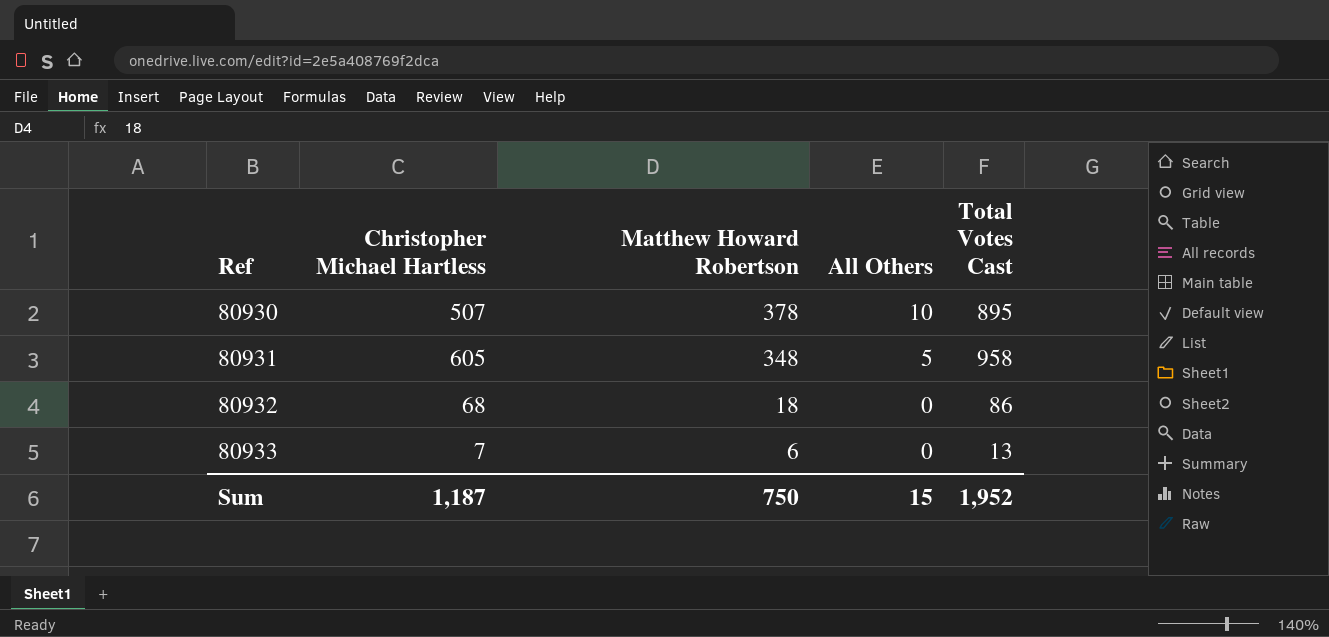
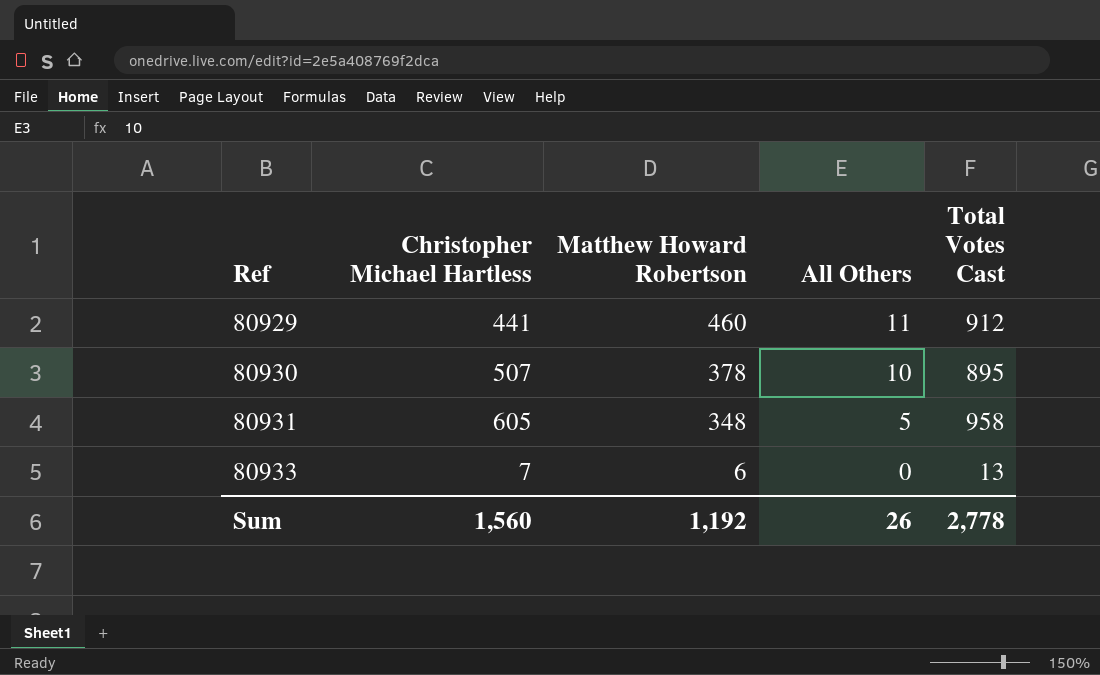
row 80932: 68 | 18 | 0 | 86 -> none
row 80929: none -> 441 | 460 | 11 | 912
Sum | Christopher Michael Hartless: 1,187 -> 1,560
Sum | Matthew Howard Robertson: 750 -> 1,192
Sum | All Others: 15 -> 26
Sum | Total Votes Cast: 1,952 -> 2,778

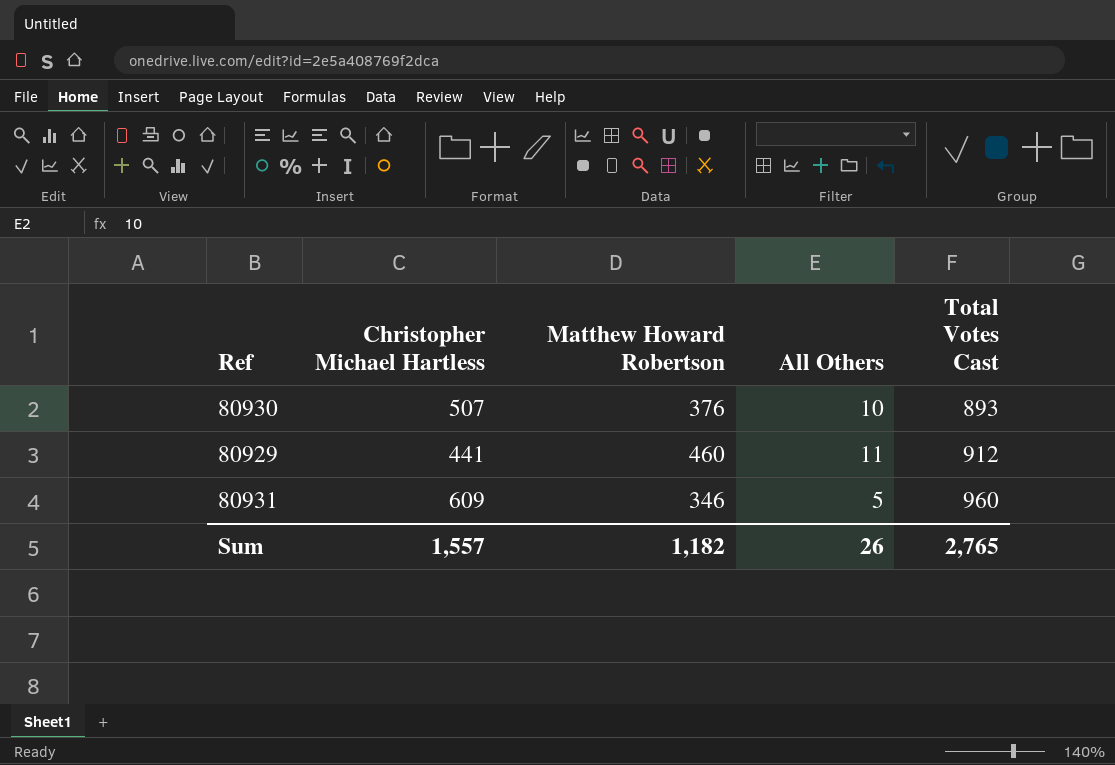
row order: Ref ascending -> Total Votes Cast ascending
row 80933: 7 | 6 | 0 | 13 -> none
80930 | Matthew Howard Robertson: 378 -> 376
80930 | Total Votes Cast: 895 -> 893
80931 | Christopher Michael Hartless: 605 -> 609
80931 | Matthew Howard Robertson: 348 -> 346
80931 | Total Votes Cast: 958 -> 960
Sum | Christopher Michael Hartless: 1,560 -> 1,557
Sum | Matthew Howard Robertson: 1,192 -> 1,182
Sum | Total Votes Cast: 2,778 -> 2,765

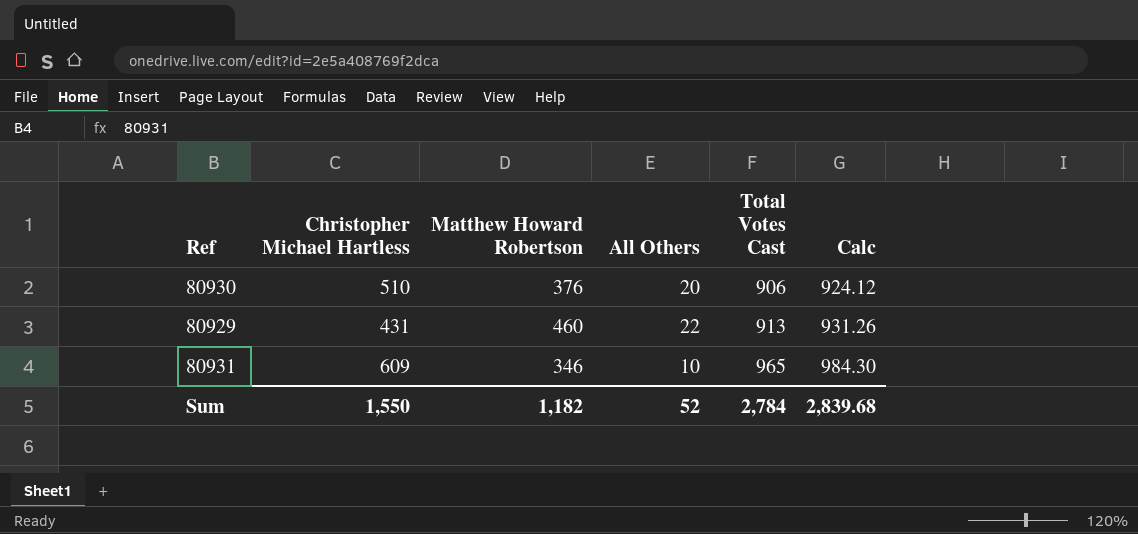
column Calc | formula: none -> [Total Votes Cast] * 1.02
80930 | Christopher Michael Hartless: 507 -> 510
80930 | All Others: 10 -> 20
80930 | Total Votes Cast: 893 -> 906
80929 | Christopher Michael Hartless: 441 -> 431
80929 | All Others: 11 -> 22
80929 | Total Votes Cast: 912 -> 913
80931 | All Others: 5 -> 10
80931 | Total Votes Cast: 960 -> 965
Sum | Christopher Michael Hartless: 1,557 -> 1,550
Sum | All Others: 26 -> 52
Sum | Total Votes Cast: 2,765 -> 2,784

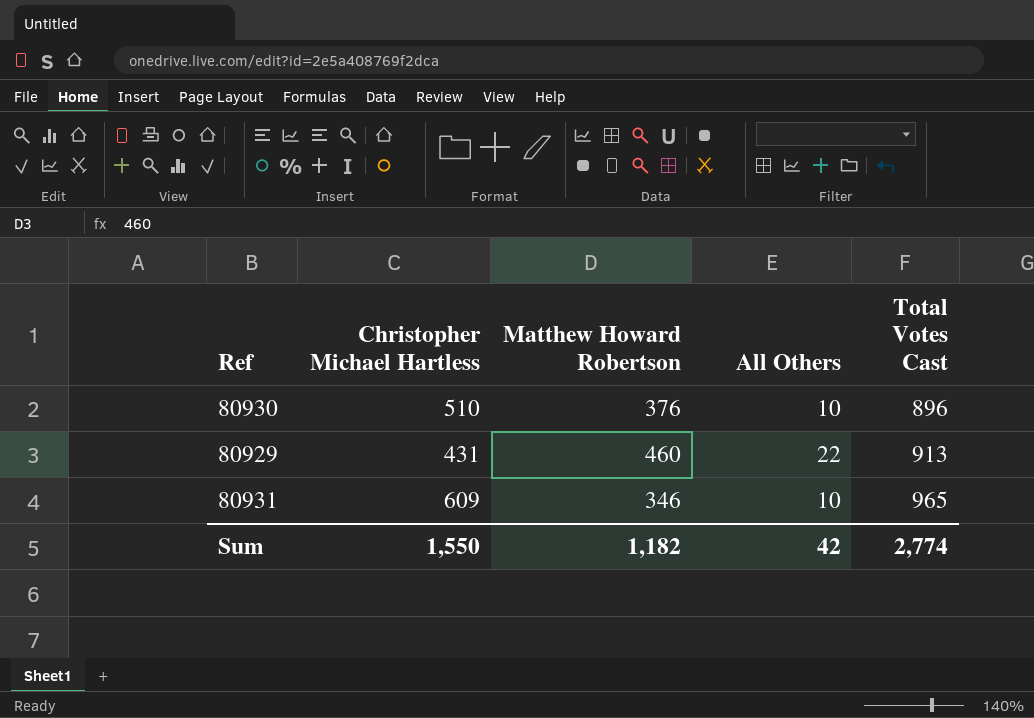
column Calc | formula: [Total Votes Cast] * 1.02 -> none
80930 | All Others: 20 -> 10
80930 | Total Votes Cast: 906 -> 896
Sum | All Others: 52 -> 42
Sum | Total Votes Cast: 2,784 -> 2,774

